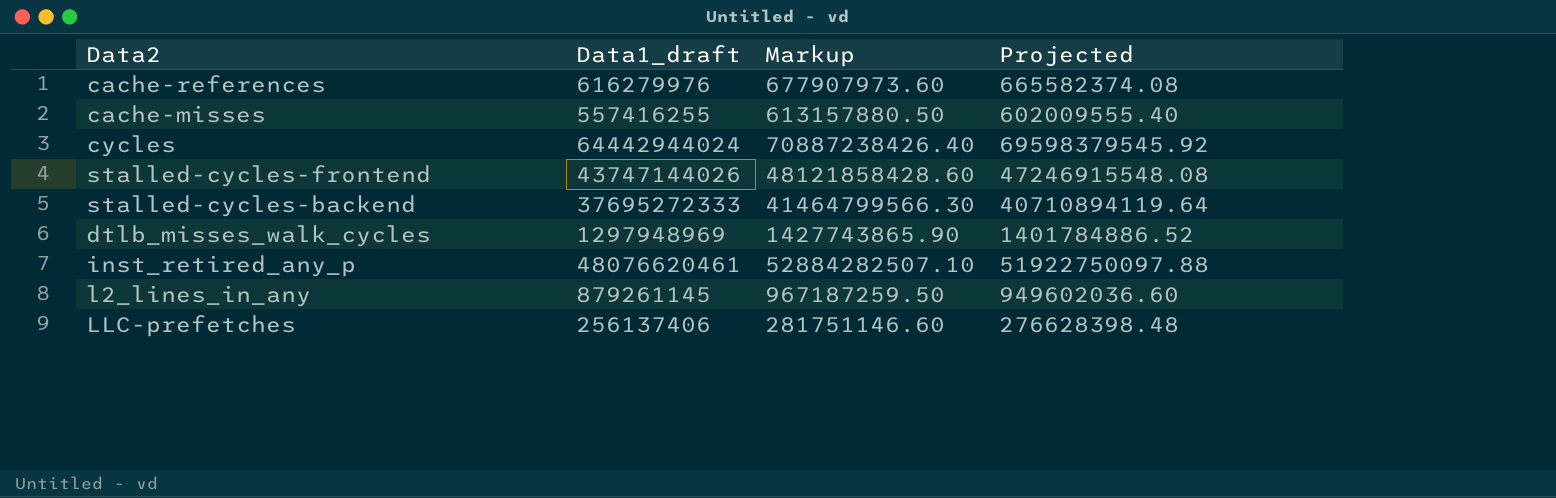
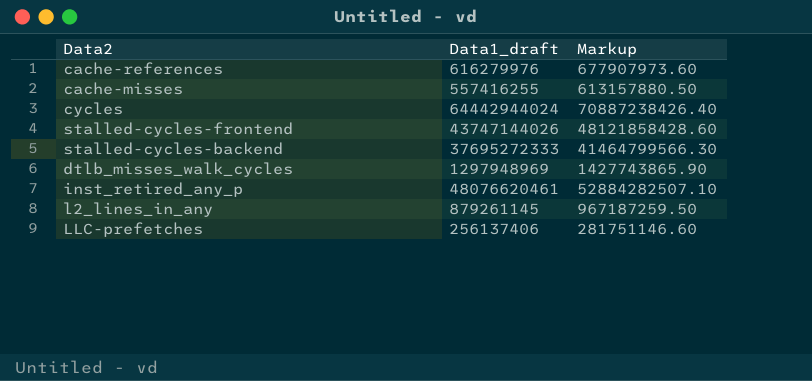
column Projected | formula: [Data1_draft] * 1.08 -> none

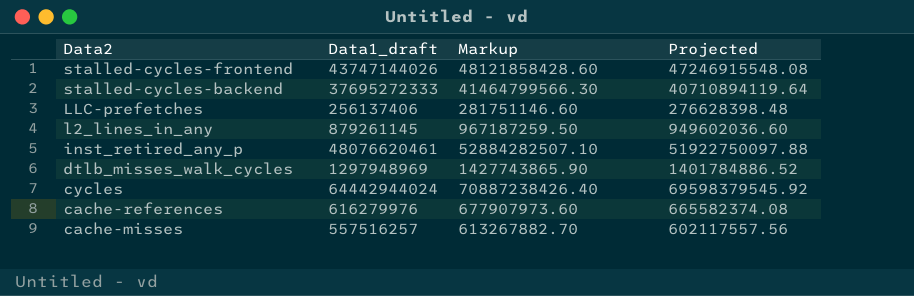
row order: none -> Data2 descending
column Projected | formula: none -> [Data1_draft] * 1.08
cache-misses | Data1_draft: 557416255 -> 557516257
cache-misses | Markup: 613157880.50 -> 613267882.70

